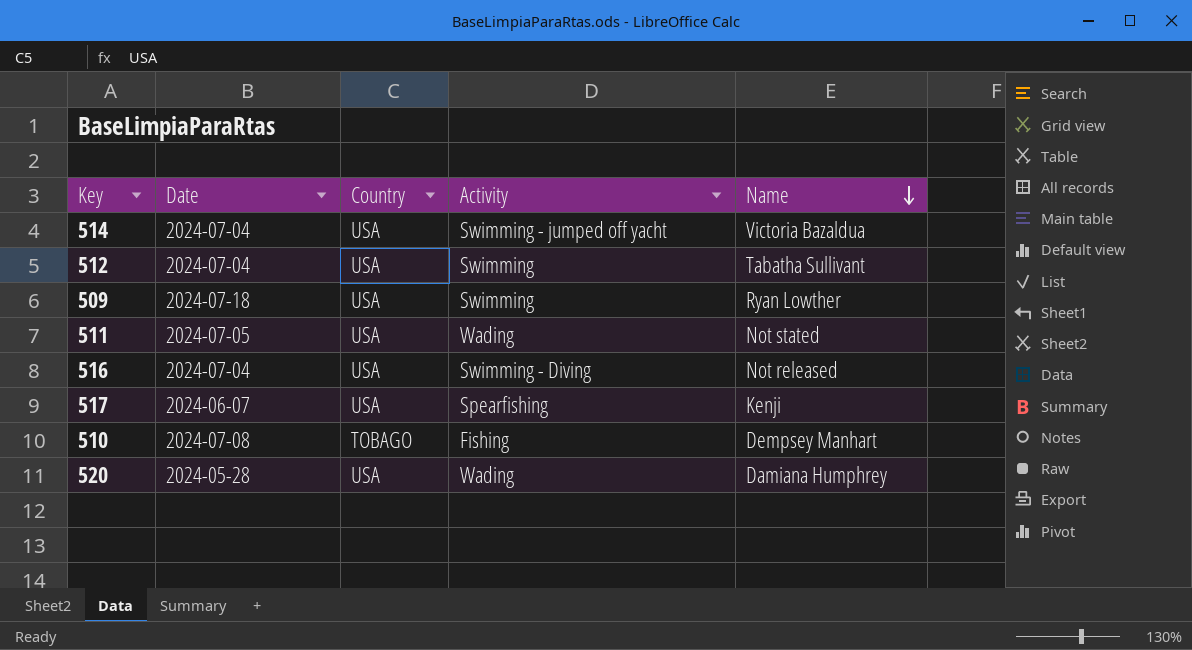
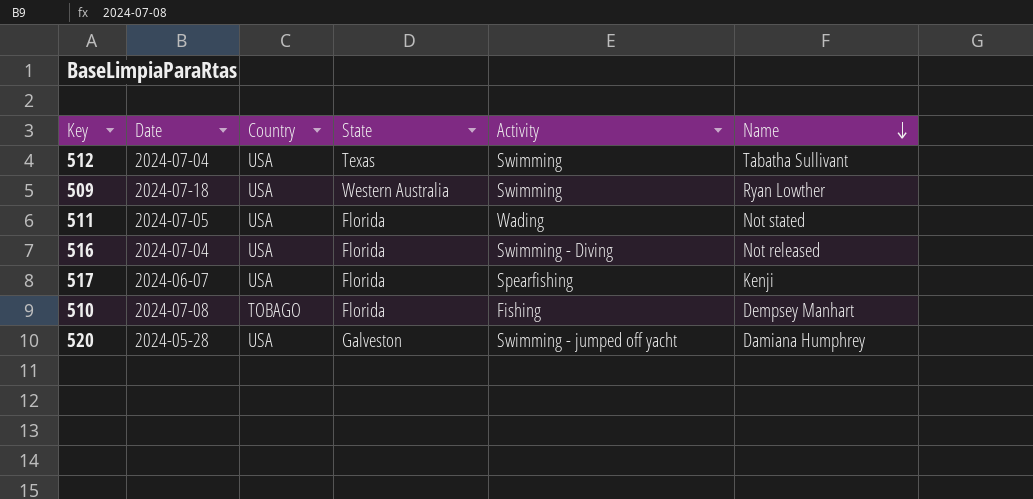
column State | position: none -> 4
row 514: 2024-07-04 | USA | Swimming - jumped off yacht | Victoria Bazaldua -> none
520 | Activity: Wading -> Swimming - jumped off yacht

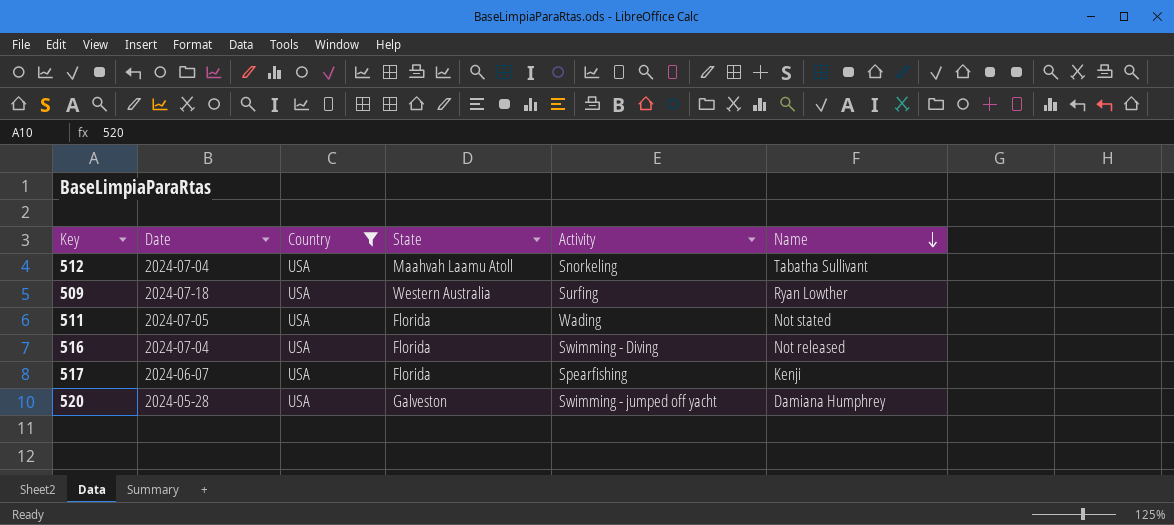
filter: none -> Country = USA
512 | State: Texas -> Maahvah Laamu Atoll
512 | Activity: Swimming -> Snorkeling
509 | Activity: Swimming -> Surfing

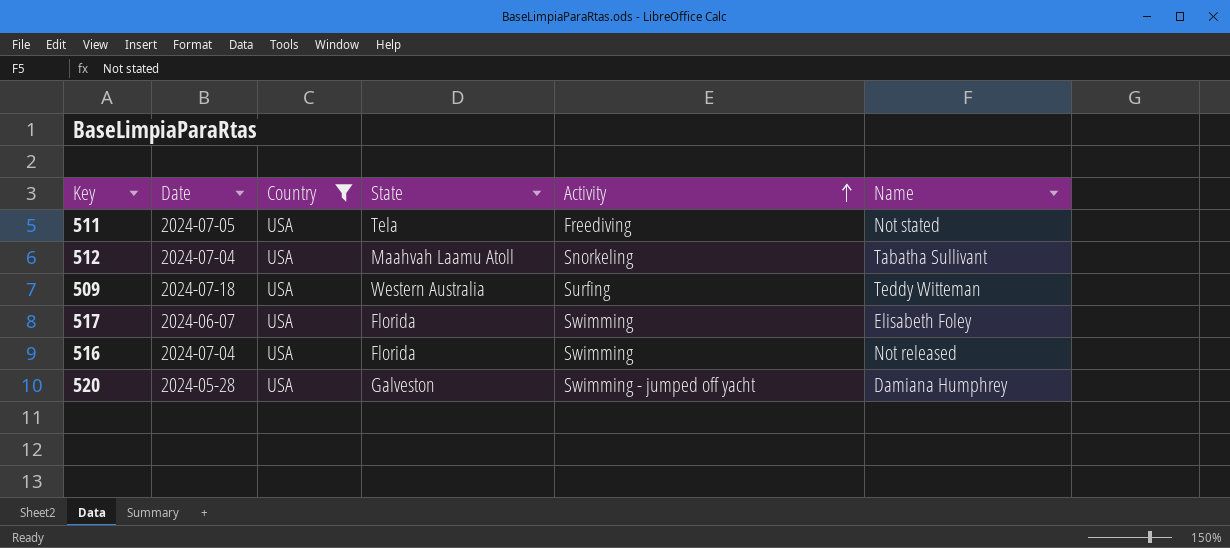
row order: Name descending -> Activity ascending
511 | State: Florida -> Tela
511 | Activity: Wading -> Freediving
509 | Name: Ryan Lowther -> Teddy Witteman
517 | Activity: Spearfishing -> Swimming
517 | Name: Kenji -> Elisabeth Foley
516 | Activity: Swimming - Diving -> Swimming

